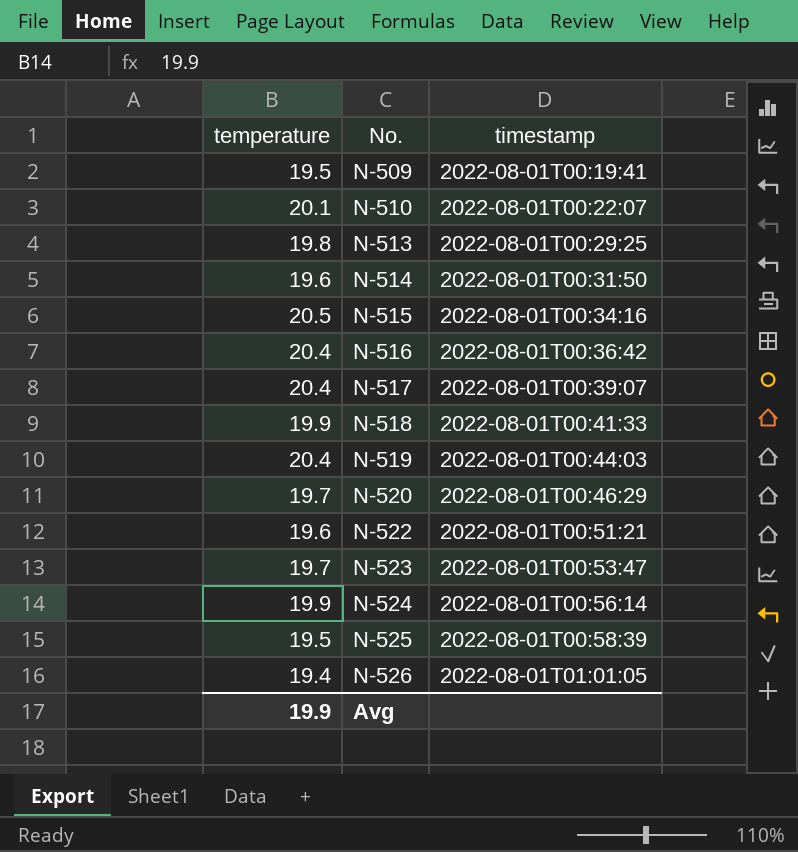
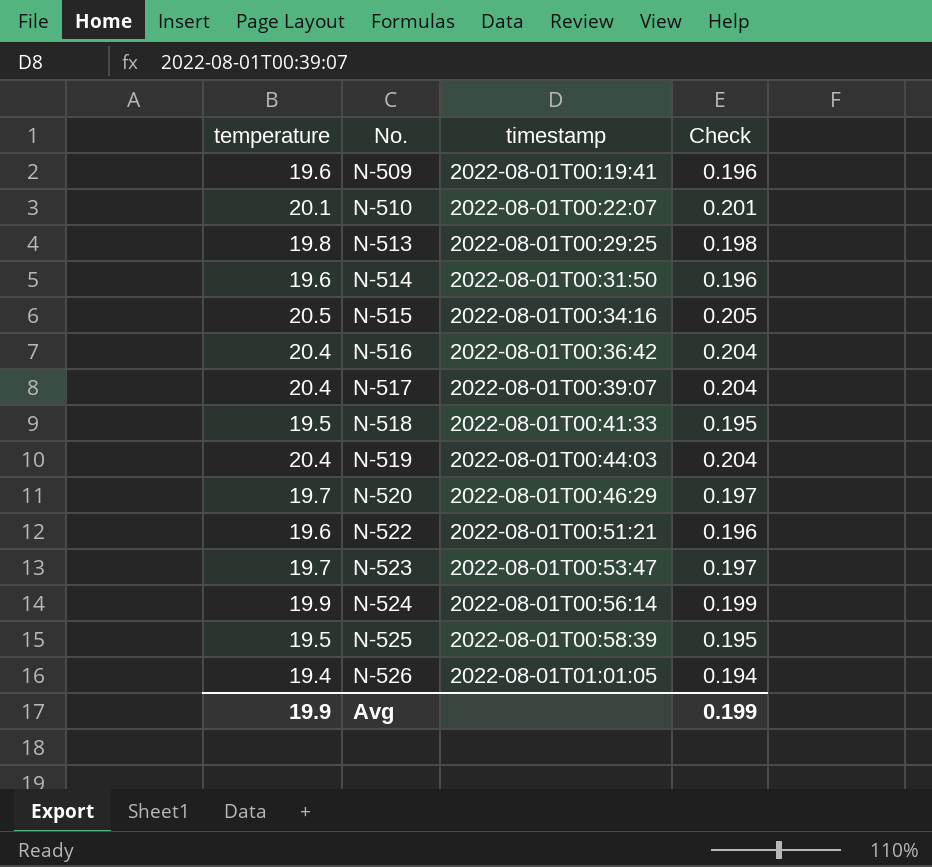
column Check | formula: none -> [temperature] * 0.01
N-509 | temperature: 19.5 -> 19.6
N-518 | temperature: 19.9 -> 19.5

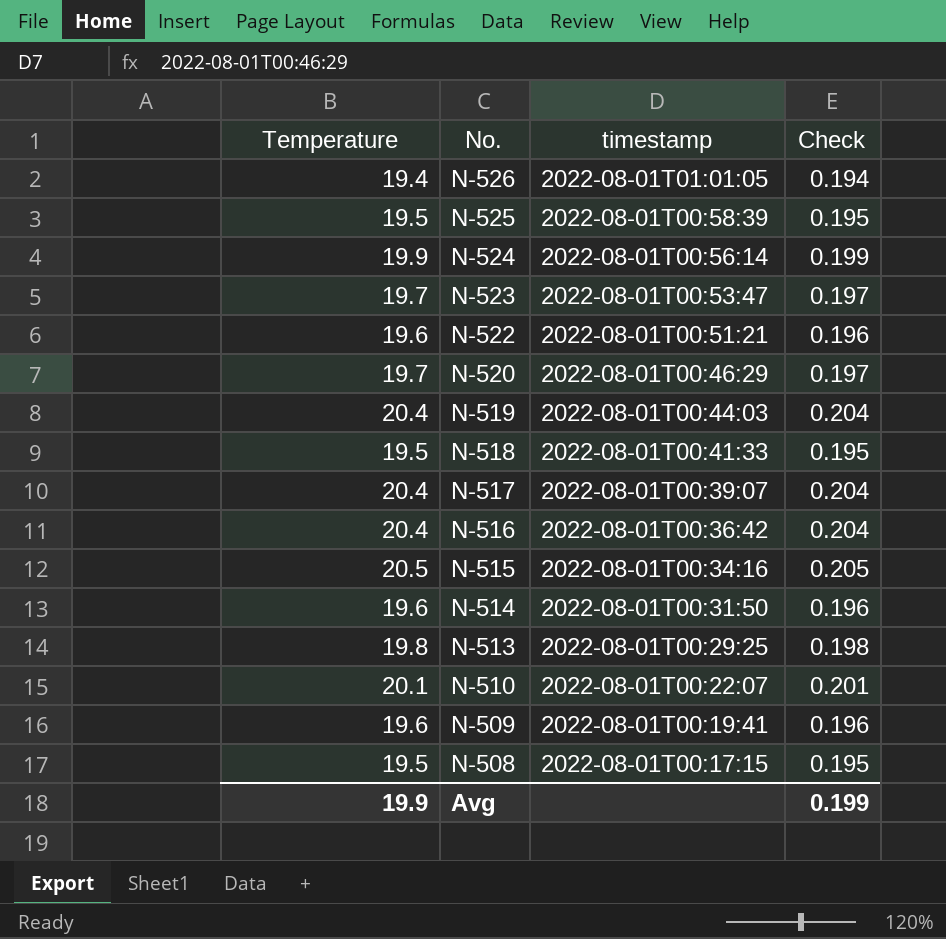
row order: No. ascending -> No. descending
column name: temperature -> Temperature
row N-508: none -> 19.5 | 2022-08-01T00:17:15 | 0.195

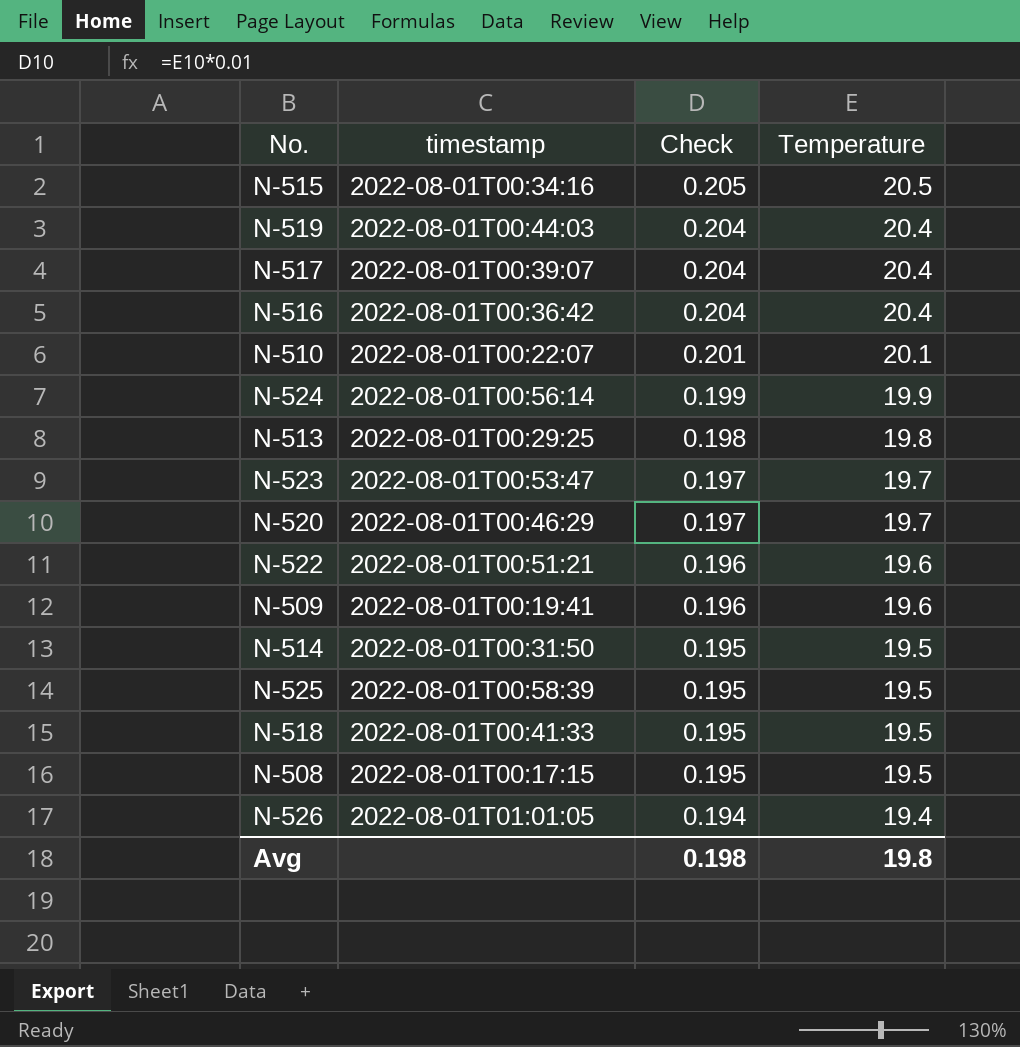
row order: No. descending -> Check descending
column Temperature | position: 1 -> 4
N-514 | Check: 0.196 -> 0.195
N-514 | Temperature: 19.6 -> 19.5
Avg | Check: 0.199 -> 0.198
Avg | Temperature: 19.9 -> 19.8

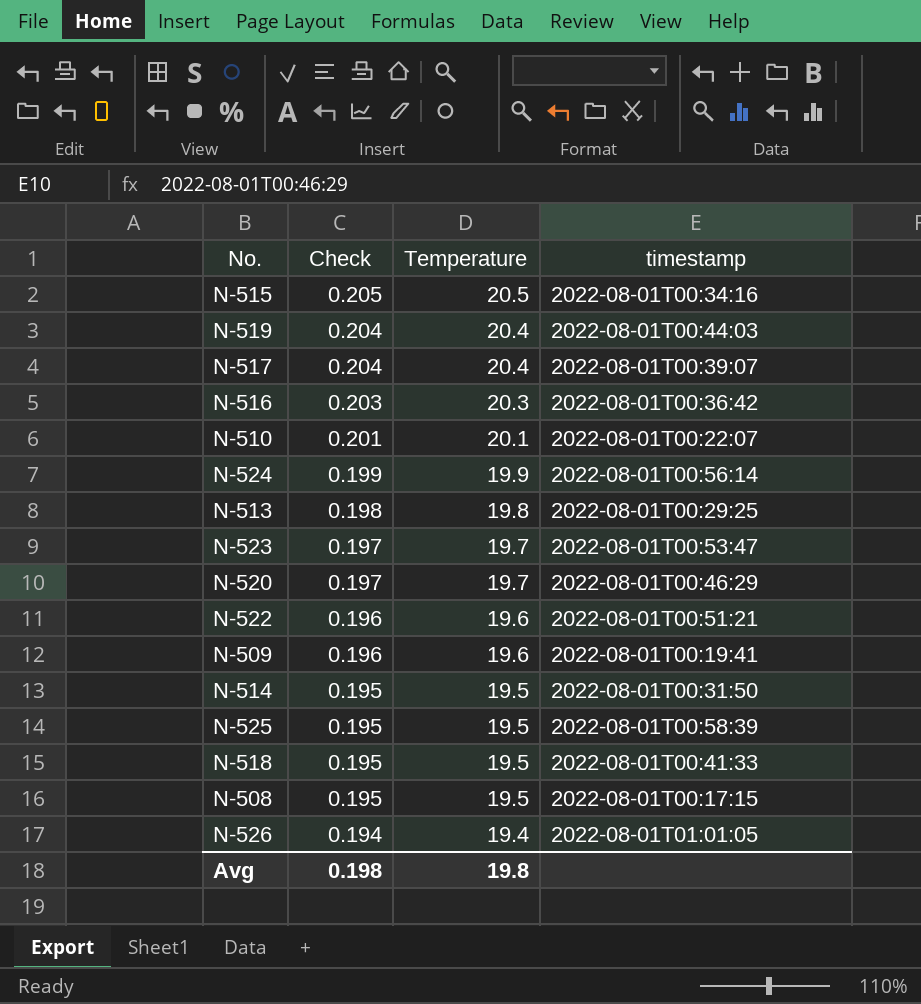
column timestamp | position: 2 -> 4
N-516 | Check: 0.204 -> 0.203
N-516 | Temperature: 20.4 -> 20.3

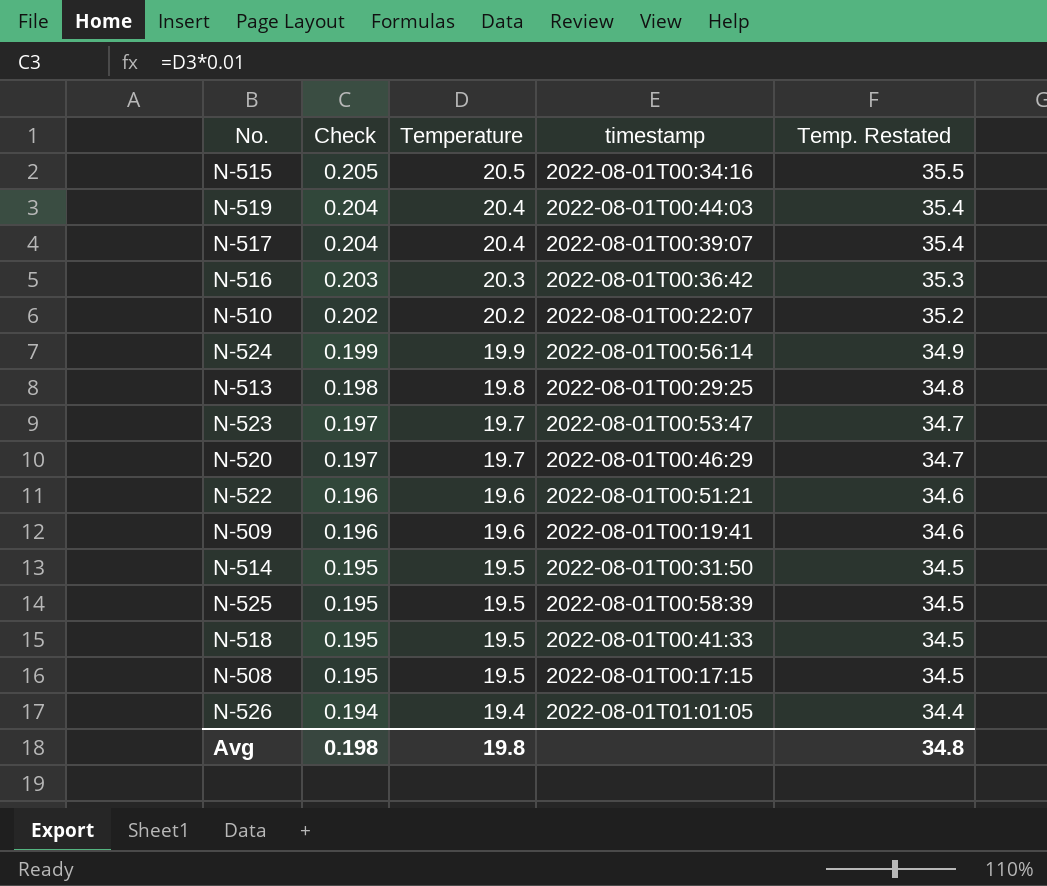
column Temp. Restated | formula: none -> [Temperature] + 15
N-510 | Check: 0.201 -> 0.202
N-510 | Temperature: 20.1 -> 20.2

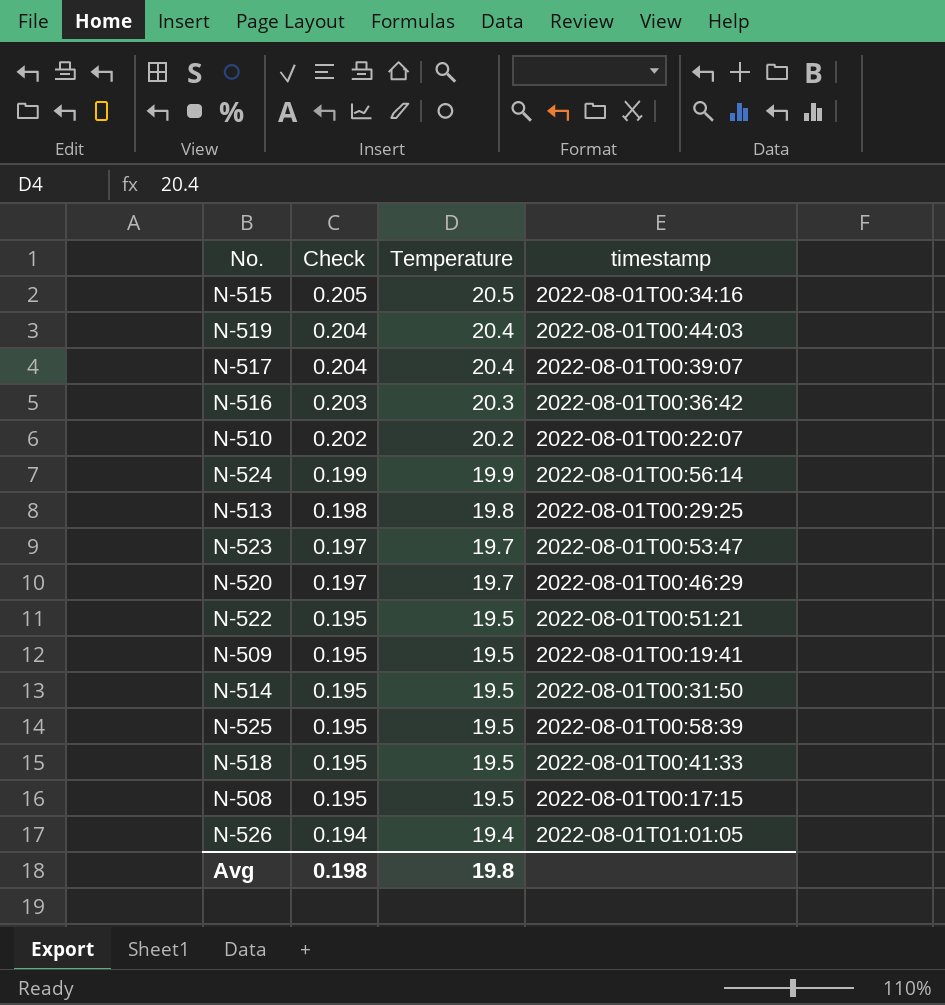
column Temp. Restated | formula: [Temperature] + 15 -> none
N-522 | Check: 0.196 -> 0.195
N-522 | Temperature: 19.6 -> 19.5
N-509 | Check: 0.196 -> 0.195
N-509 | Temperature: 19.6 -> 19.5

